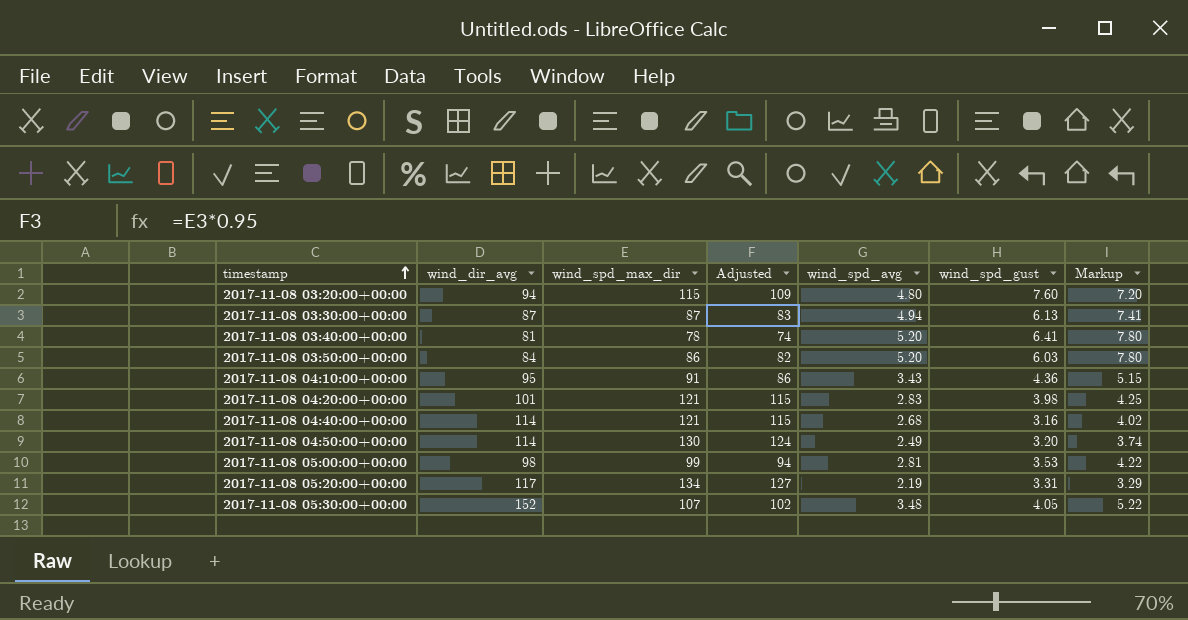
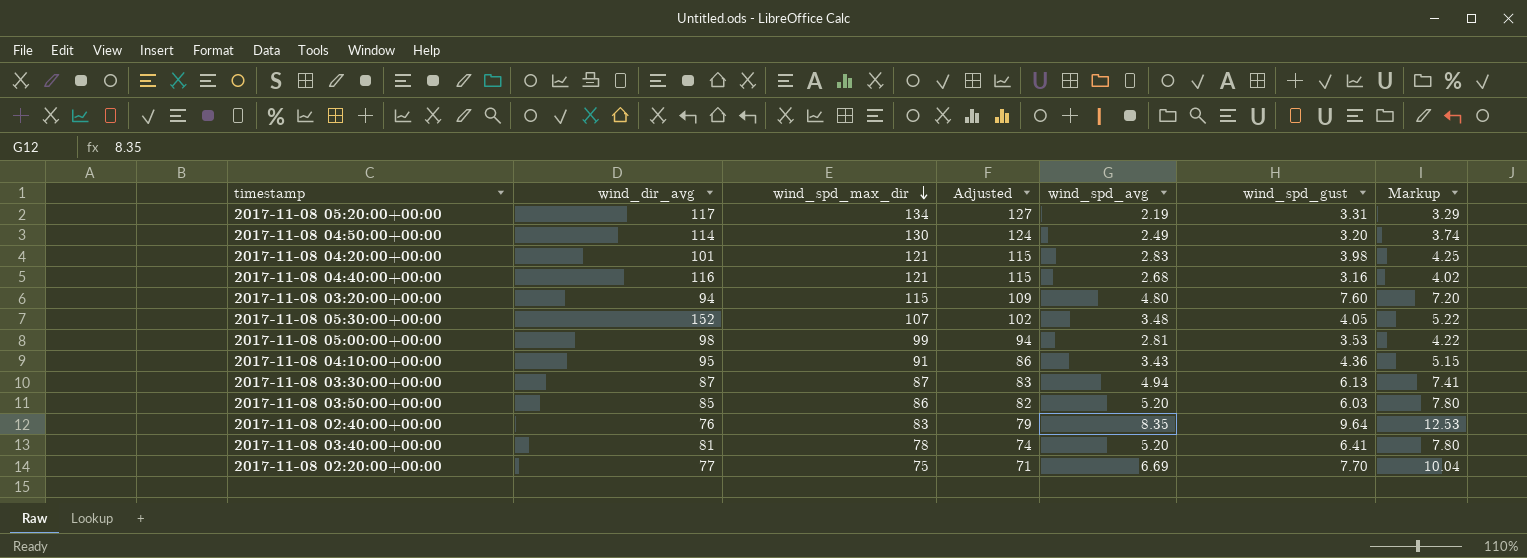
row order: timestamp ascending -> wind_spd_max_dir descending
2017-11-08 04:40:00+00:00 | wind_dir_avg: 114 -> 116
2017-11-08 03:50:00+00:00 | wind_dir_avg: 84 -> 85
row 2017-11-08 02:40:00+00:00: none -> 76 | 83 | 79 | 8.35 | 9.64 | 12.53
row 2017-11-08 02:20:00+00:00: none -> 77 | 75 | 71 | 6.69 | 7.70 | 10.04

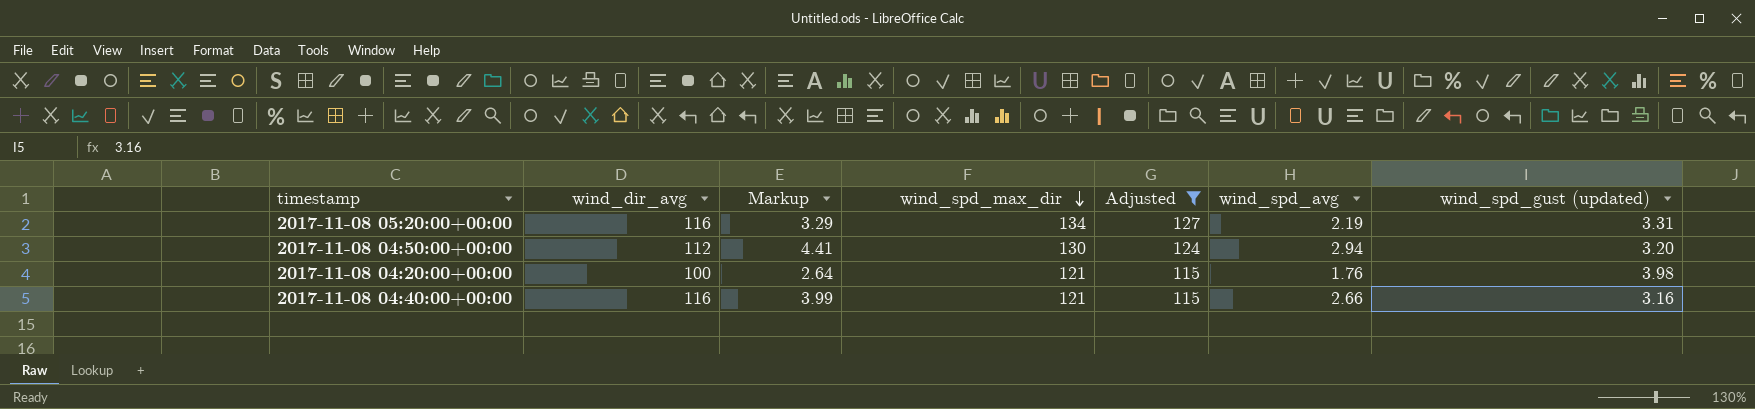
filter: none -> Adjusted >= 115
column Markup | position: 7 -> 3
column name: wind_spd_gust -> wind_spd_gust (updated)
2017-11-08 05:20:00+00:00 | wind_dir_avg: 117 -> 116
2017-11-08 04:50:00+00:00 | wind_dir_avg: 114 -> 112
2017-11-08 04:50:00+00:00 | Markup: 3.74 -> 4.41
2017-11-08 04:50:00+00:00 | wind_spd_avg: 2.49 -> 2.94
2017-11-08 04:20:00+00:00 | wind_dir_avg: 101 -> 100
2017-11-08 04:20:00+00:00 | Markup: 4.25 -> 2.64
2017-11-08 04:20:00+00:00 | wind_spd_avg: 2.83 -> 1.76
2017-11-08 04:40:00+00:00 | Markup: 4.02 -> 3.99
2017-11-08 04:40:00+00:00 | wind_spd_avg: 2.68 -> 2.66

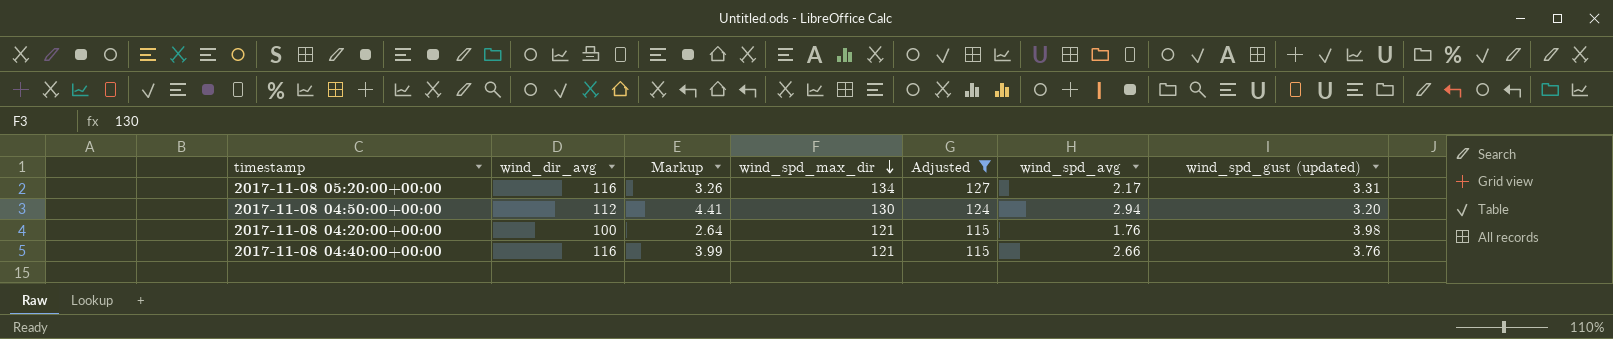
2017-11-08 05:20:00+00:00 | Markup: 3.29 -> 3.26
2017-11-08 05:20:00+00:00 | wind_spd_avg: 2.19 -> 2.17
2017-11-08 04:40:00+00:00 | wind_spd_gust (updated): 3.16 -> 3.76

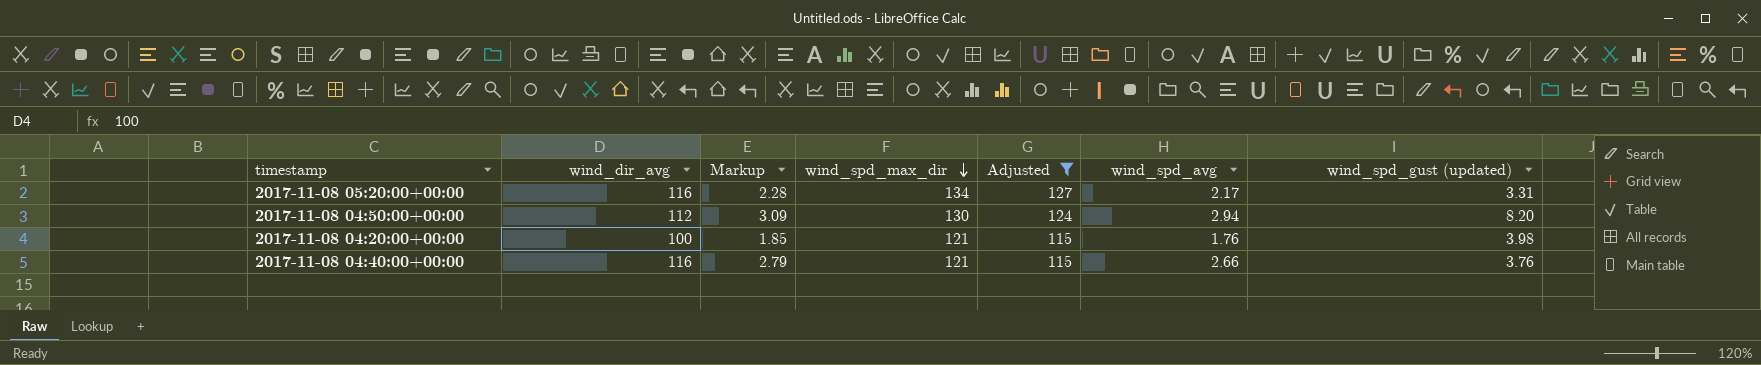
column Markup | formula: [wind_spd_avg] * 1.5 -> [wind_spd_avg] * 1.05
2017-11-08 04:50:00+00:00 | wind_spd_gust (updated): 3.20 -> 8.20

